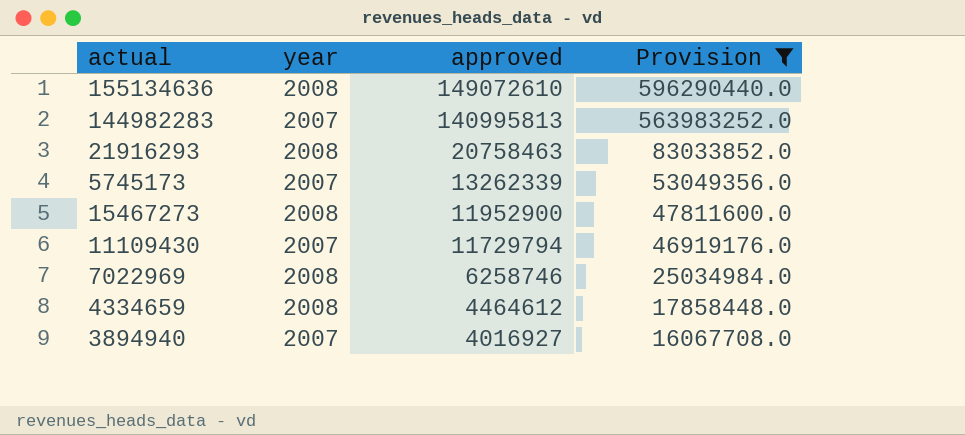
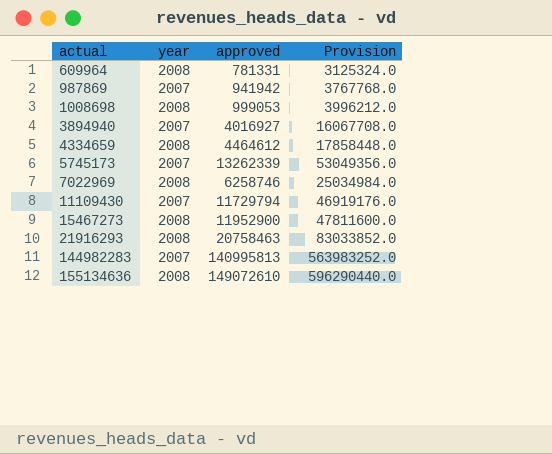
filter: Provision >= 16067708.0 -> none
row order: approved descending -> actual ascending

